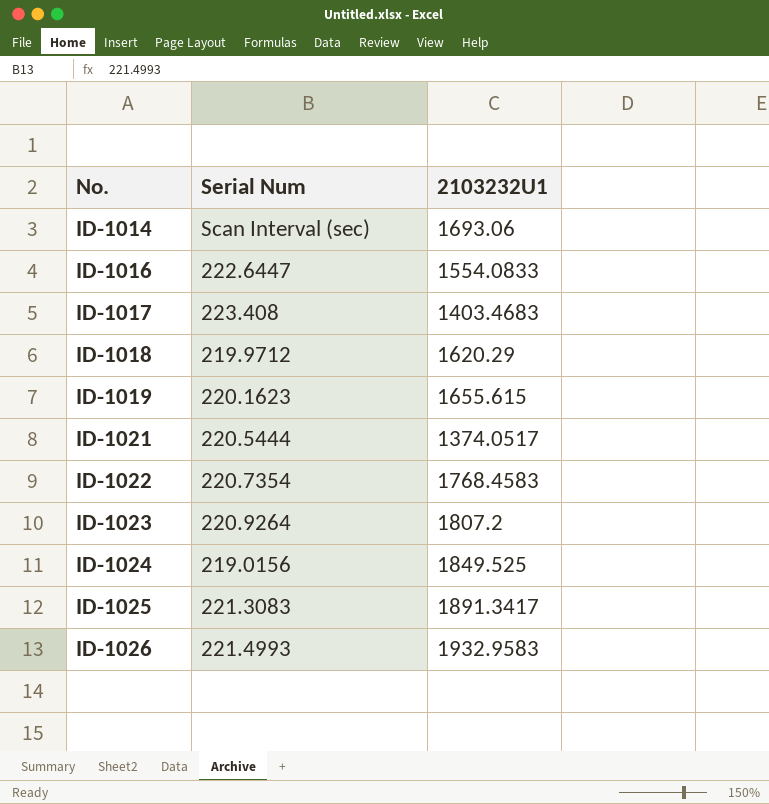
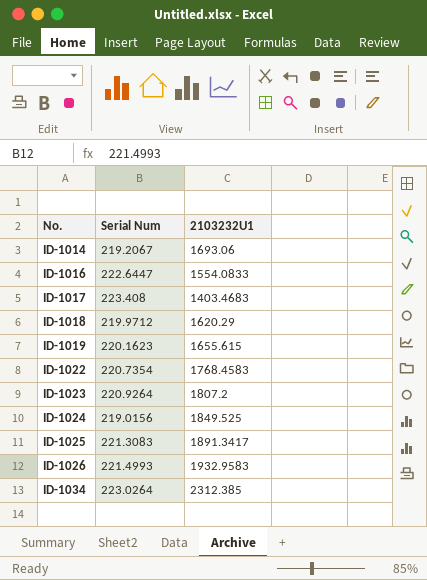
row ID-1021: 220.5444 | 1374.0517 -> none
ID-1014 | Serial Num: Scan Interval (sec) -> 219.2067
row ID-1034: none -> 223.0264 | 2312.385

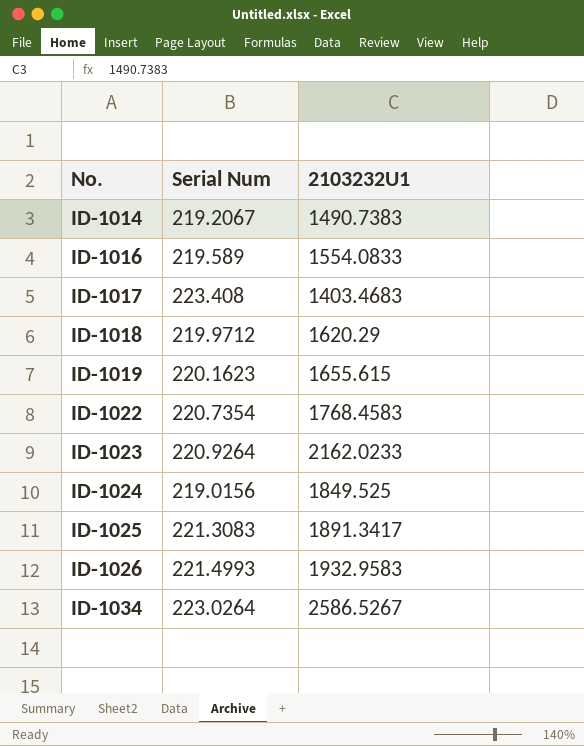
ID-1014 | 2103232U1: 1693.06 -> 1490.7383
ID-1016 | Serial Num: 222.6447 -> 219.589
ID-1023 | 2103232U1: 1807.2 -> 2162.0233
ID-1034 | 2103232U1: 2312.385 -> 2586.5267

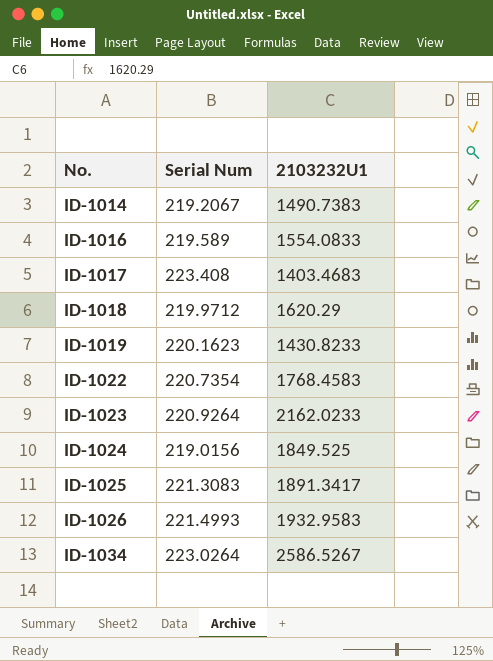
ID-1019 | 2103232U1: 1655.615 -> 1430.8233

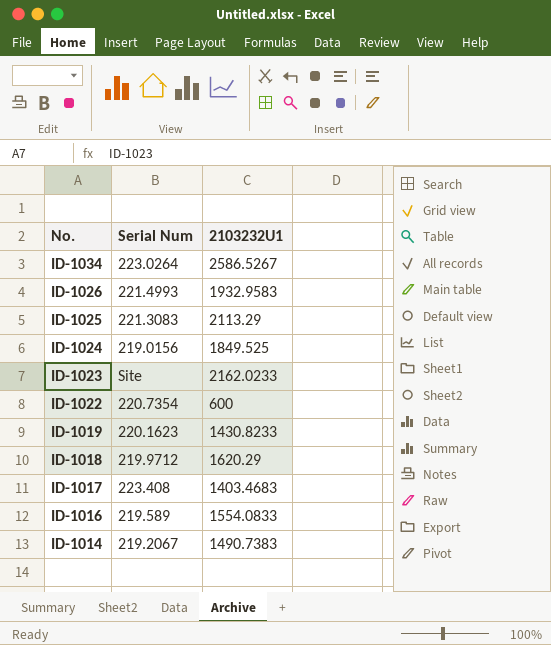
row order: No. ascending -> No. descending
ID-1025 | 2103232U1: 1891.3417 -> 2113.29
ID-1023 | Serial Num: 220.9264 -> Site
ID-1022 | 2103232U1: 1768.4583 -> 600

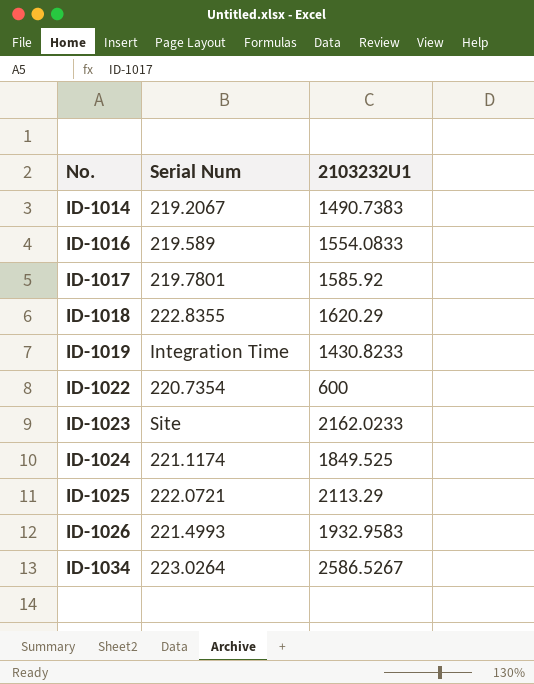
row order: No. descending -> No. ascending
ID-1017 | Serial Num: 223.408 -> 219.7801
ID-1017 | 2103232U1: 1403.4683 -> 1585.92
ID-1018 | Serial Num: 219.9712 -> 222.8355
ID-1019 | Serial Num: 220.1623 -> Integration Time
ID-1024 | Serial Num: 219.0156 -> 221.1174
ID-1025 | Serial Num: 221.3083 -> 222.0721

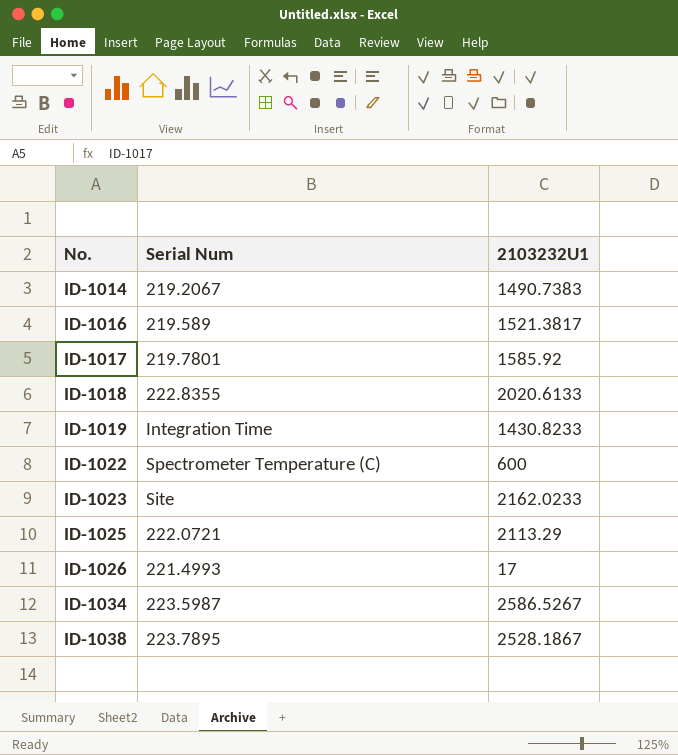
row ID-1024: 221.1174 | 1849.525 -> none
ID-1016 | 2103232U1: 1554.0833 -> 1521.3817
ID-1018 | 2103232U1: 1620.29 -> 2020.6133
ID-1022 | Serial Num: 220.7354 -> Spectrometer Temperature (C)
ID-1026 | 2103232U1: 1932.9583 -> 17
ID-1034 | Serial Num: 223.0264 -> 223.5987
row ID-1038: none -> 223.7895 | 2528.1867

